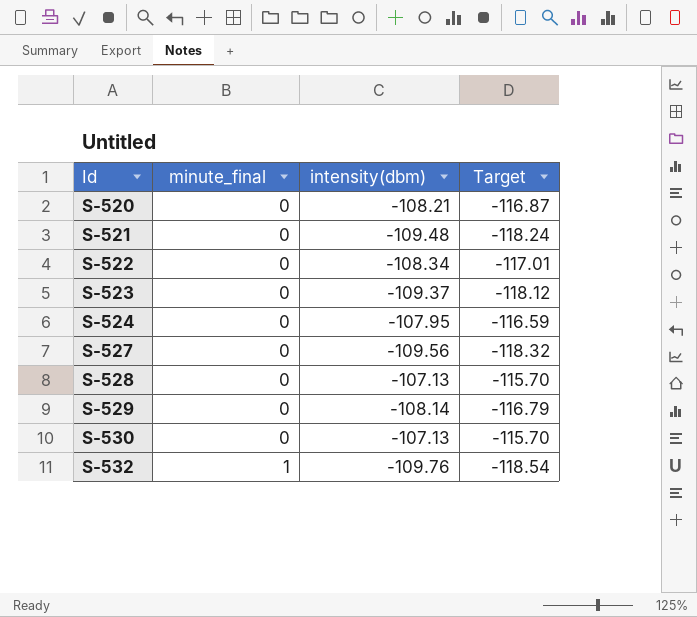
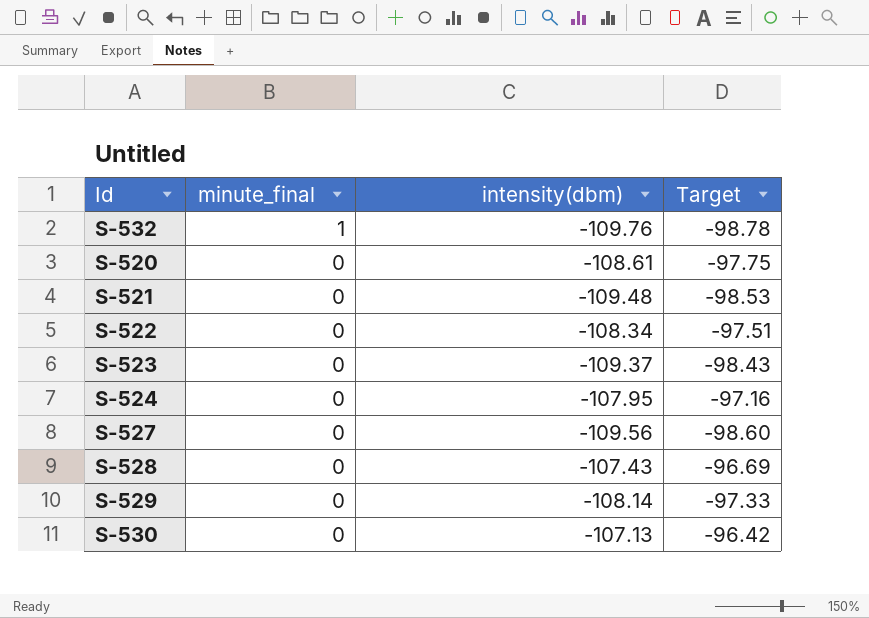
row order: Id ascending -> minute_final descending
column Target | formula: [intensity(dbm)] * 1.08 -> [intensity(dbm)] * 0.9
S-520 | intensity(dbm): -108.21 -> -108.61
S-528 | intensity(dbm): -107.13 -> -107.43

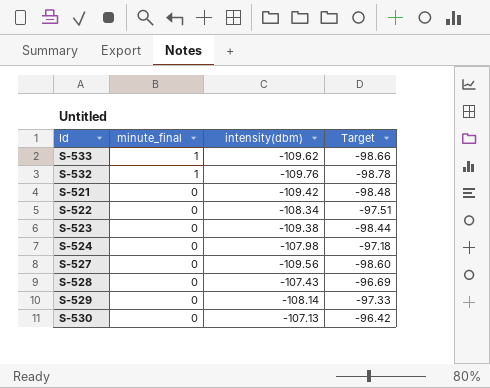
row S-520: 0 | -108.61 | -97.75 -> none
row S-533: none -> 1 | -109.62 | -98.66
S-521 | intensity(dbm): -109.48 -> -109.42
S-521 | Target: -98.53 -> -98.48
S-523 | intensity(dbm): -109.37 -> -109.38
S-523 | Target: -98.43 -> -98.44
S-524 | intensity(dbm): -107.95 -> -107.98
S-524 | Target: -97.16 -> -97.18

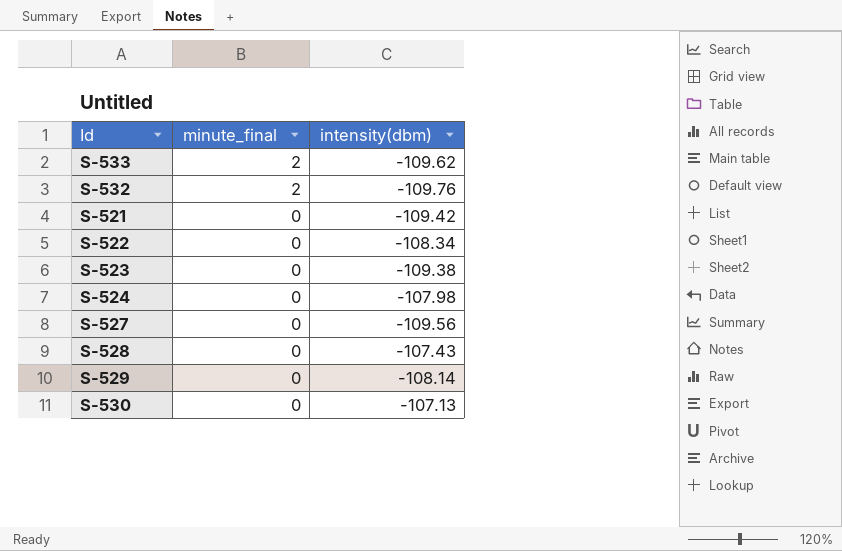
column Target | formula: [intensity(dbm)] * 0.9 -> none
S-533 | minute_final: 1 -> 2
S-532 | minute_final: 1 -> 2

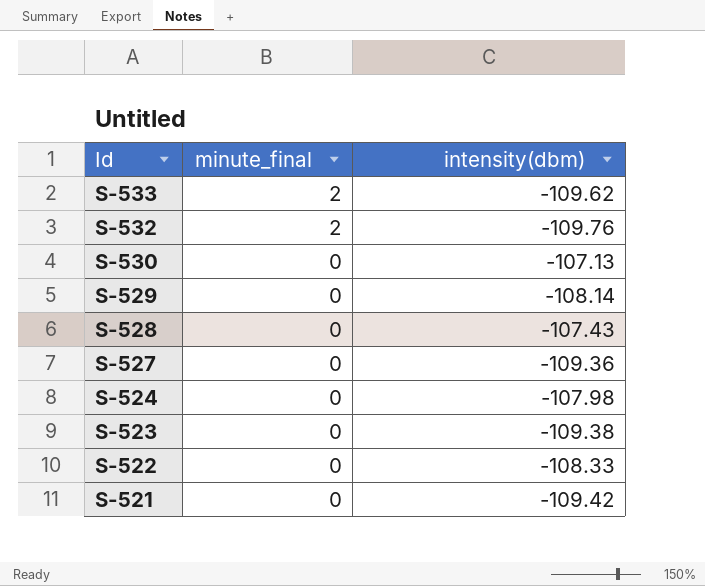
row order: minute_final descending -> Id descending
S-527 | intensity(dbm): -109.56 -> -109.36
S-522 | intensity(dbm): -108.34 -> -108.33

